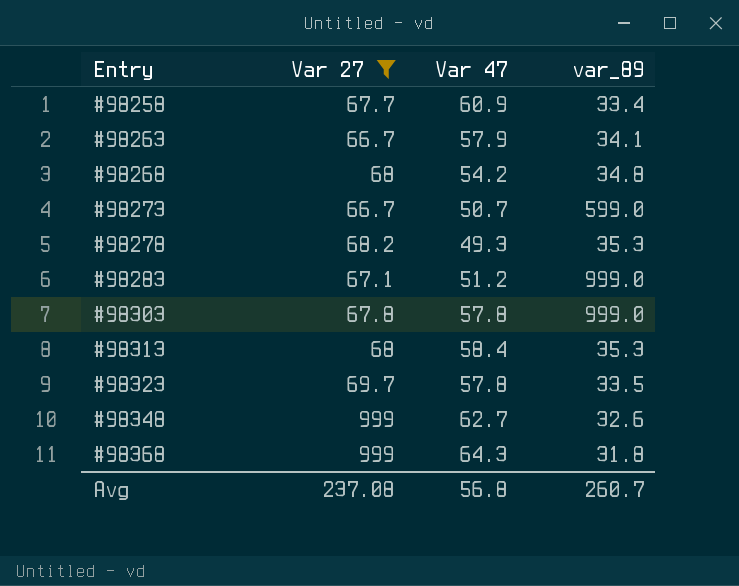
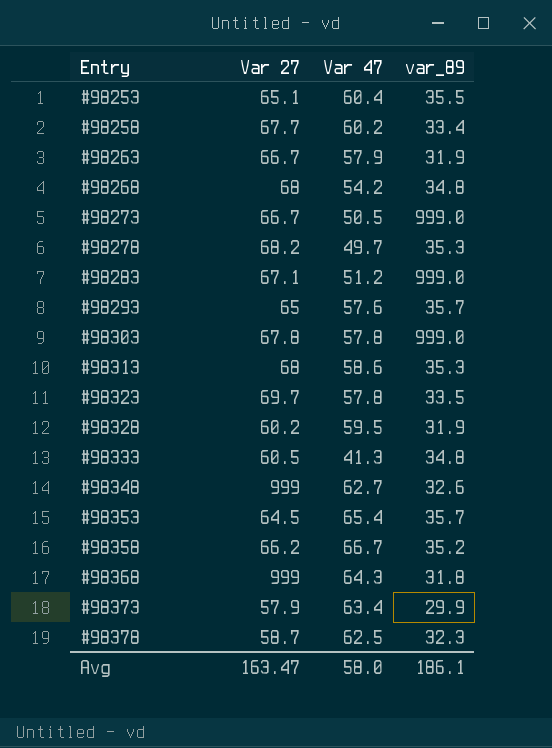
filter: Var 27 >= 66.7 -> none
#98258 | Var 47: 60.9 -> 60.2
#98263 | var_89: 34.1 -> 31.9
#98273 | Var 47: 50.7 -> 50.5
#98273 | var_89: 599.0 -> 999.0
#98278 | Var 47: 49.3 -> 49.7
#98313 | Var 47: 58.4 -> 58.6
Avg | Var 27: 237.08 -> 163.47
Avg | Var 47: 56.8 -> 58.0
Avg | var_89: 260.7 -> 186.1

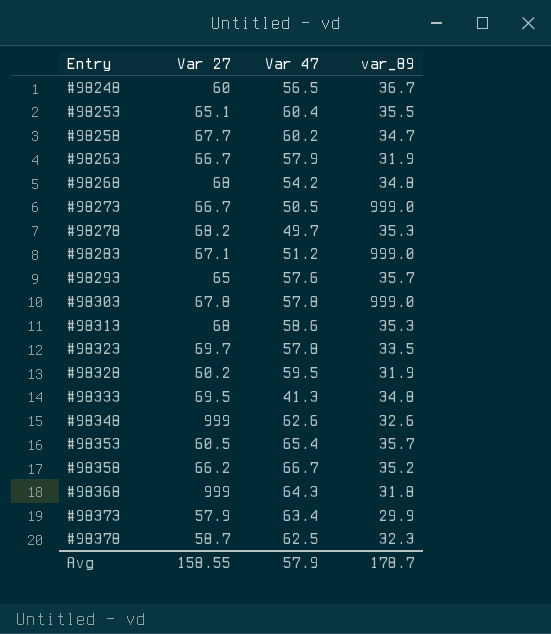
row #98248: none -> 60 | 56.5 | 36.7
#98258 | var_89: 33.4 -> 34.7
#98333 | Var 27: 60.5 -> 69.5
#98348 | Var 47: 62.7 -> 62.6
#98353 | Var 27: 64.5 -> 60.5
Avg | Var 27: 163.47 -> 158.55
Avg | Var 47: 58.0 -> 57.9
Avg | var_89: 186.1 -> 178.7

